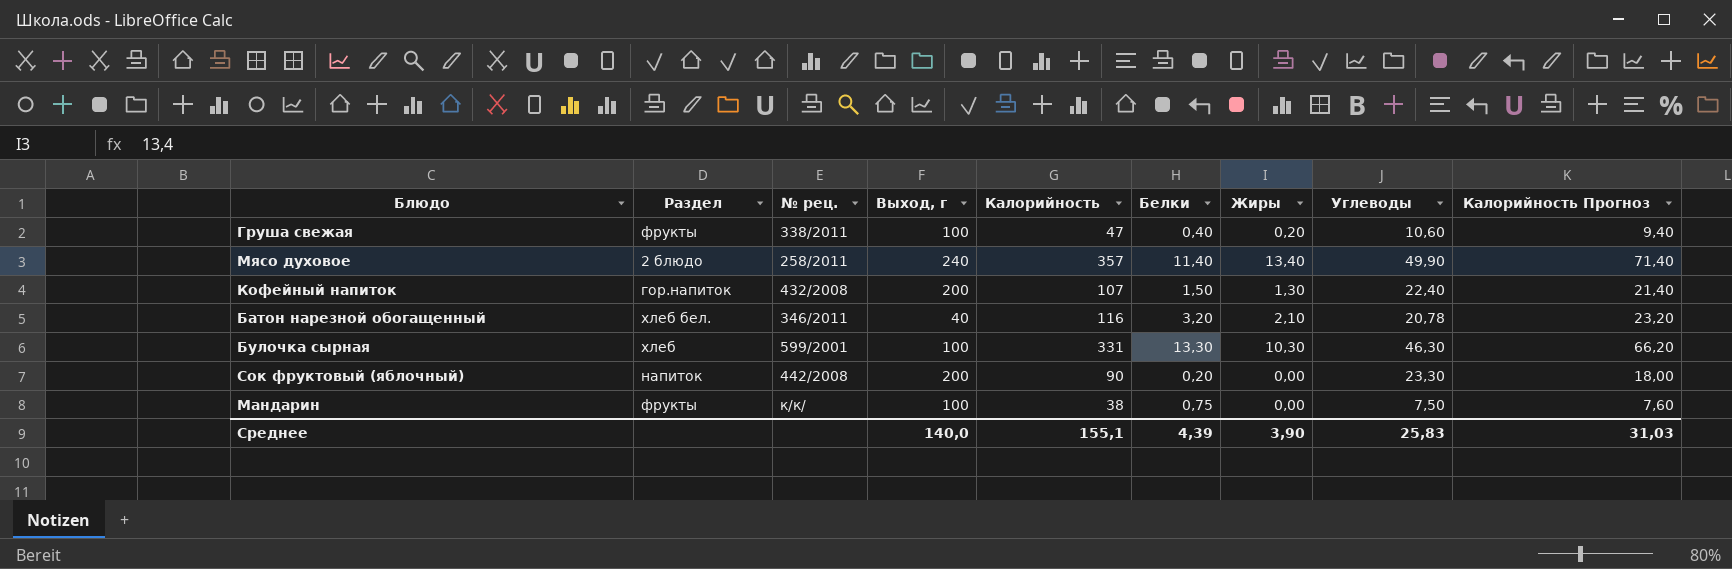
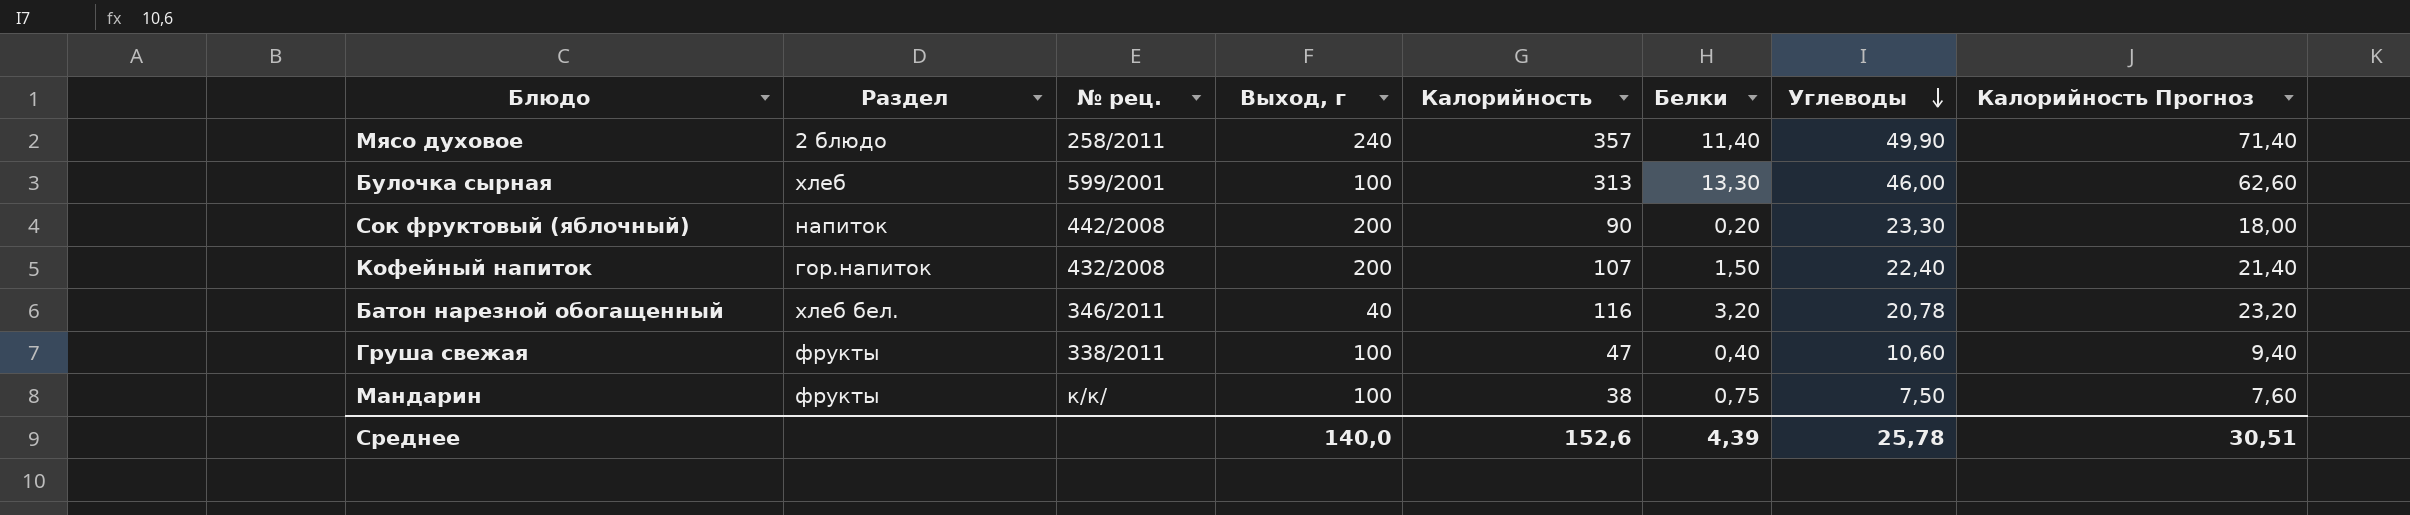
row order: none -> Углеводы descending
column Жиры | position: 7 -> none
Булочка сырная | Калорийность: 331 -> 313
Булочка сырная | Углеводы: 46,30 -> 46,00
Булочка сырная | Калорийность Прогноз: 66,20 -> 62,60
Среднее | Калорийность: 155,1 -> 152,6
Среднее | Углеводы: 25,83 -> 25,78
Среднее | Калорийность Прогноз: 31,03 -> 30,51

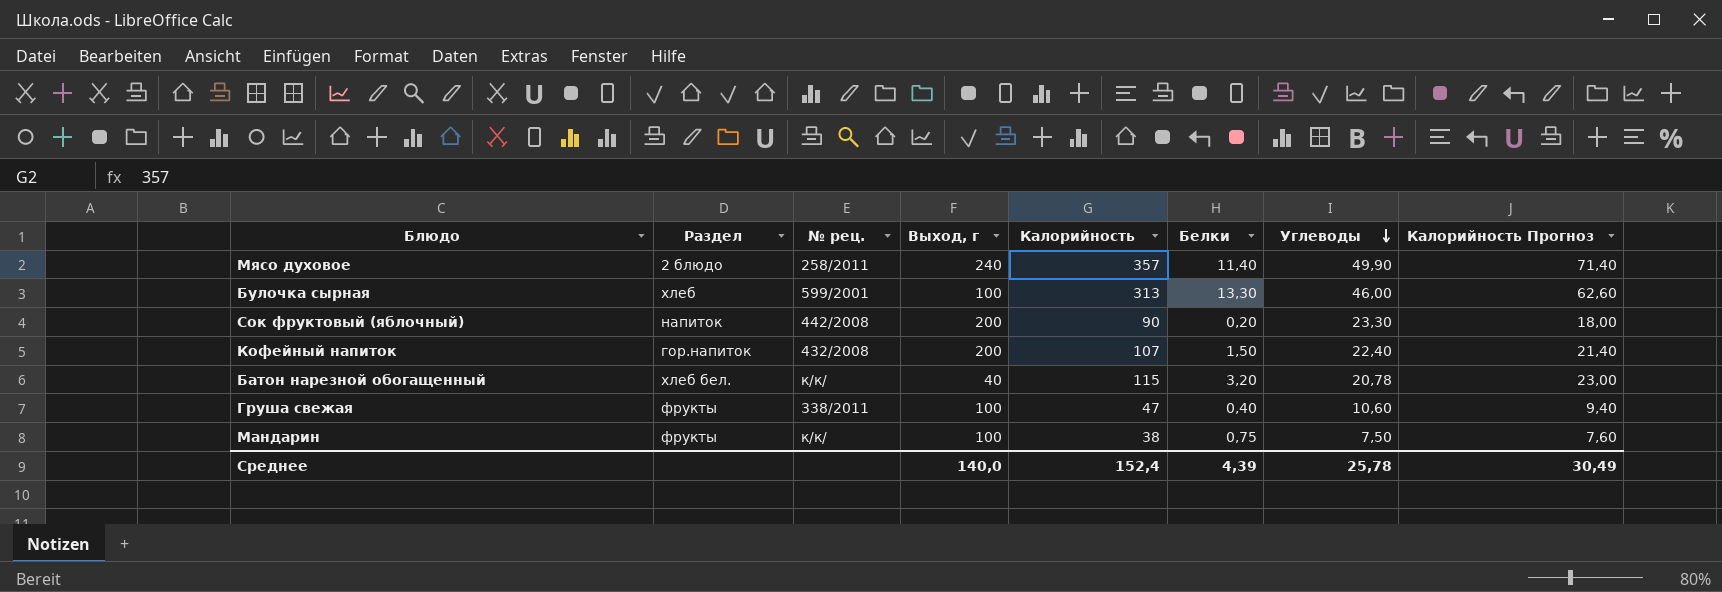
Батон нарезной обогащенный | № рец.: 346/2011 -> к/к/
Батон нарезной обогащенный | Калорийность: 116 -> 115
Батон нарезной обогащенный | Калорийность Прогноз: 23,20 -> 23,00
Среднее | Калорийность: 152,6 -> 152,4
Среднее | Калорийность Прогноз: 30,51 -> 30,49

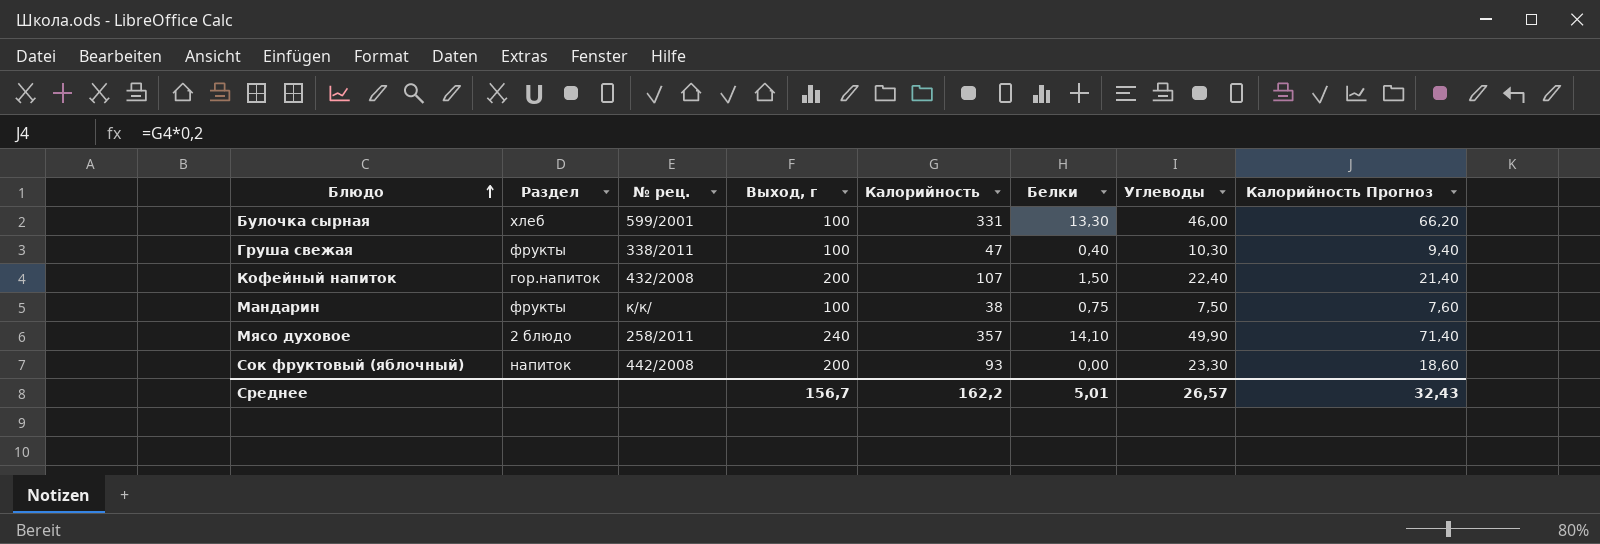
row order: Углеводы descending -> Блюдо ascending
row Батон нарезной обогащенный: хлеб бел. | к/к/ | 40 | 115 | 3,20 | 20,78 | 23,00 -> none
Булочка сырная | Калорийность: 313 -> 331
Булочка сырная | Калорийность Прогноз: 62,60 -> 66,20
Груша свежая | Углеводы: 10,60 -> 10,30
Мясо духовое | Белки: 11,40 -> 14,10
Сок фруктовый (яблочный) | Калорийность: 90 -> 93
Сок фруктовый (яблочный) | Белки: 0,20 -> 0,00
Сок фруктовый (яблочный) | Калорийность Прогноз: 18,00 -> 18,60
Среднее | Выход, г: 140,0 -> 156,7
Среднее | Калорийность: 152,4 -> 162,2
Среднее | Белки: 4,39 -> 5,01
Среднее | Углеводы: 25,78 -> 26,57
Среднее | Калорийность Прогноз: 30,49 -> 32,43

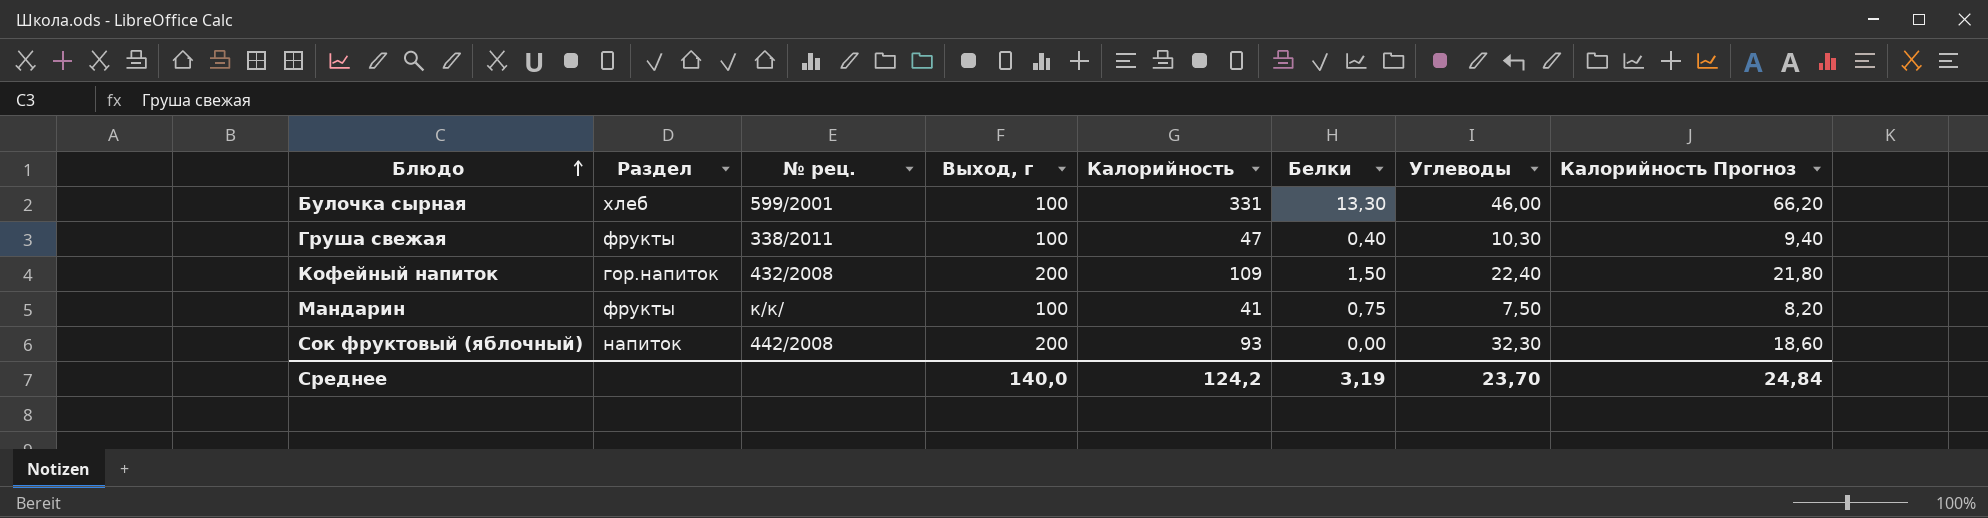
row Мясо духовое: 2 блюдо | 258/2011 | 240 | 357 | 14,10 | 49,90 | 71,40 -> none
Кофейный напиток | Калорийность: 107 -> 109
Кофейный напиток | Калорийность Прогноз: 21,40 -> 21,80
Мандарин | Калорийность: 38 -> 41
Мандарин | Калорийность Прогноз: 7,60 -> 8,20
Сок фруктовый (яблочный) | Углеводы: 23,30 -> 32,30
Среднее | Выход, г: 156,7 -> 140,0
Среднее | Калорийность: 162,2 -> 124,2
Среднее | Белки: 5,01 -> 3,19
Среднее | Углеводы: 26,57 -> 23,70
Среднее | Калорийность Прогноз: 32,43 -> 24,84

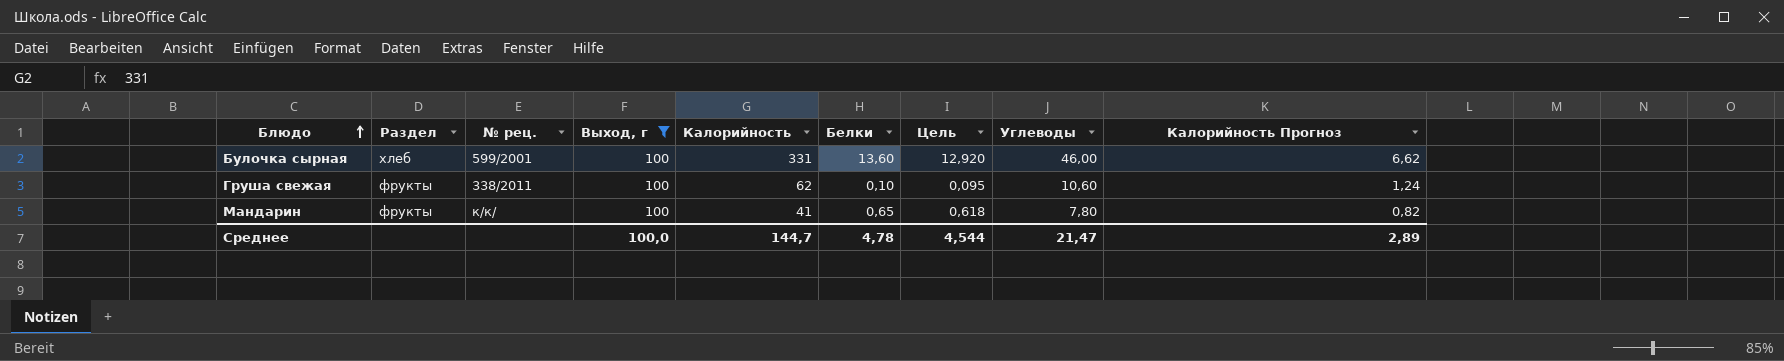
filter: none -> Выход, г = 100
column Цель | formula: none -> [Белки] * 0,95
column Калорийность Прогноз | formula: [Калорийность] * 0,2 -> [Калорийность] * 0,02
Булочка сырная | Белки: 13,30 -> 13,60
Груша свежая | Калорийность: 47 -> 62
Груша свежая | Белки: 0,40 -> 0,10
Груша свежая | Углеводы: 10,30 -> 10,60
Мандарин | Белки: 0,75 -> 0,65
Мандарин | Углеводы: 7,50 -> 7,80
Среднее | Выход, г: 140,0 -> 100,0
Среднее | Калорийность: 124,2 -> 144,7
Среднее | Белки: 3,19 -> 4,78
Среднее | Углеводы: 23,70 -> 21,47
Среднее | Калорийность Прогноз: 24,84 -> 2,89

